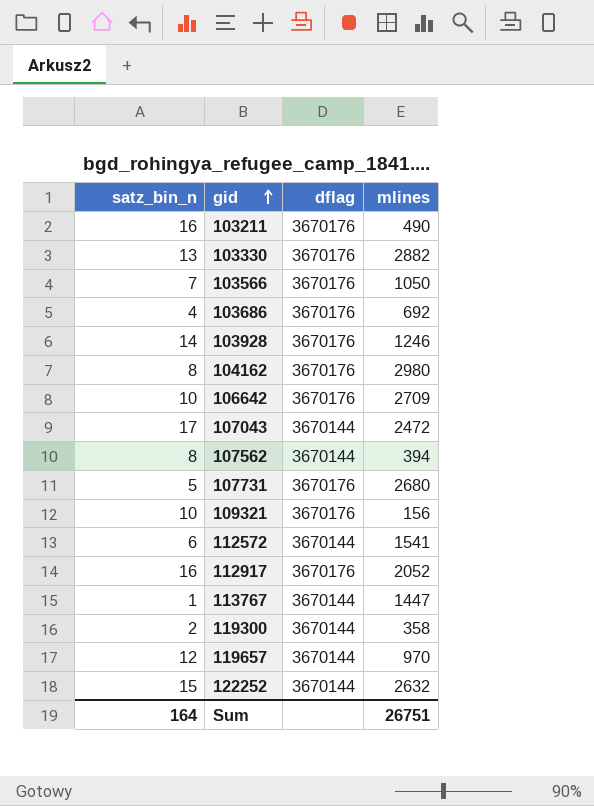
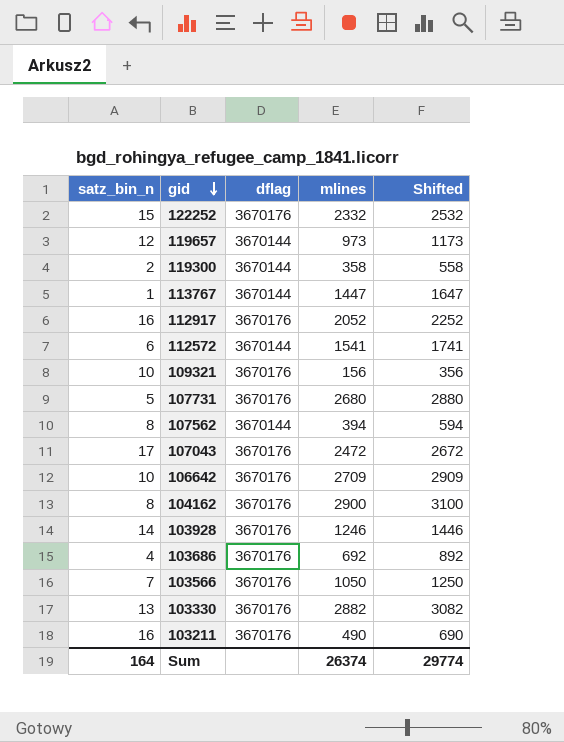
row order: gid ascending -> gid descending
column Shifted | formula: none -> [mlines] + 200
122252 | dflag: 3670144 -> 3670176
122252 | mlines: 2632 -> 2332
119657 | mlines: 970 -> 973
107043 | dflag: 3670144 -> 3670176
104162 | mlines: 2980 -> 2900
Sum | mlines: 26751 -> 26374

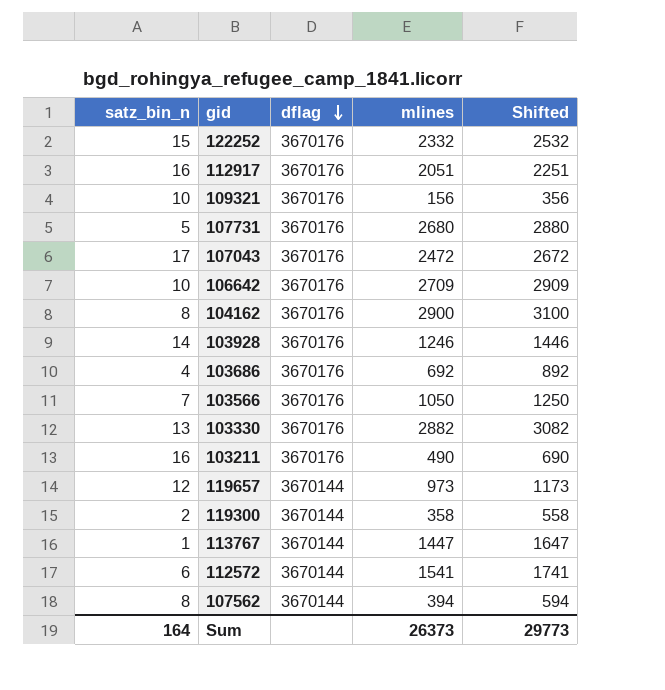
row order: gid descending -> dflag descending
112917 | mlines: 2052 -> 2051
112917 | Shifted: 2252 -> 2251
Sum | mlines: 26374 -> 26373
Sum | Shifted: 29774 -> 29773

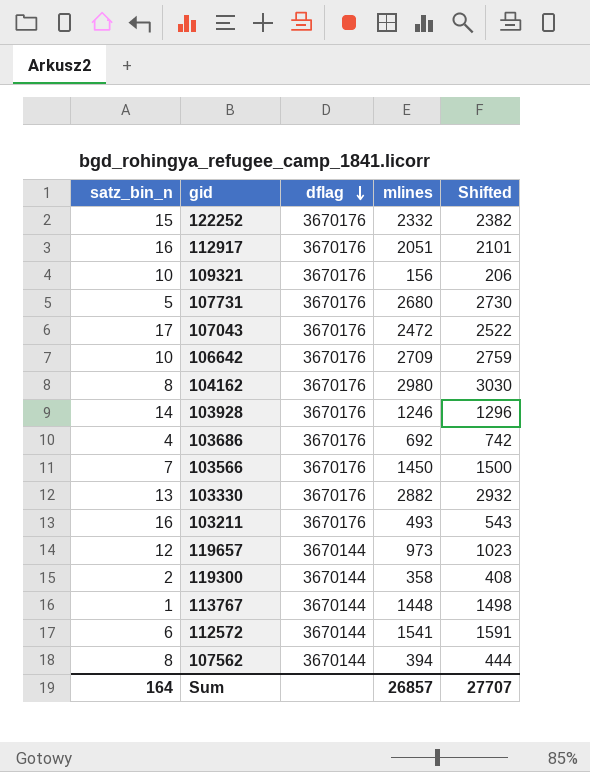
column Shifted | formula: [mlines] + 200 -> [mlines] + 50
104162 | mlines: 2900 -> 2980
103566 | mlines: 1050 -> 1450
103211 | mlines: 490 -> 493
113767 | mlines: 1447 -> 1448
Sum | mlines: 26373 -> 26857
Sum | Shifted: 29773 -> 27707

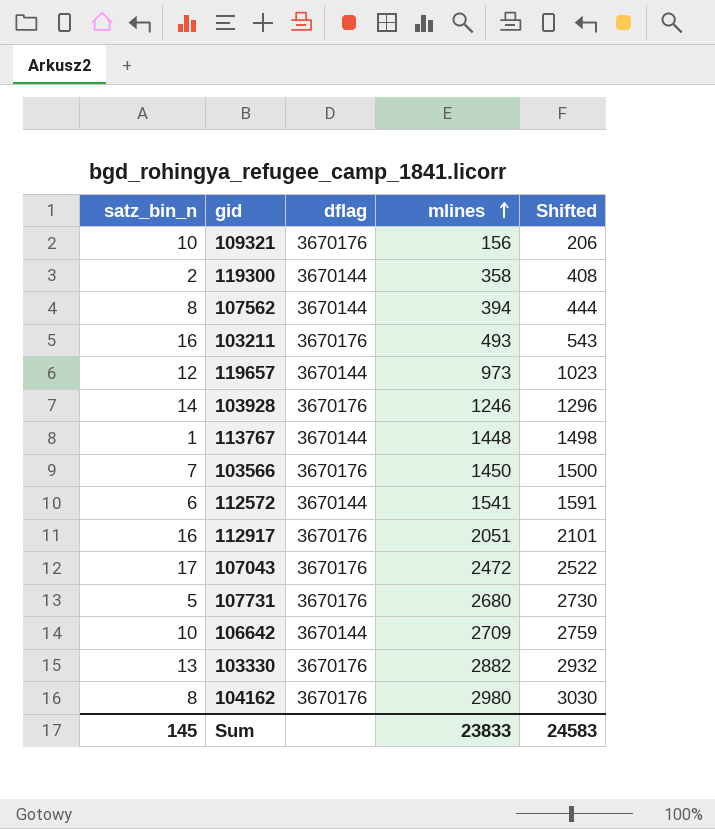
row order: dflag descending -> mlines ascending
row 122252: 15 | 3670176 | 2332 | 2382 -> none
row 103686: 4 | 3670176 | 692 | 742 -> none
106642 | dflag: 3670176 -> 3670144
Sum | satz_bin_n: 164 -> 145
Sum | mlines: 26857 -> 23833
Sum | Shifted: 27707 -> 24583

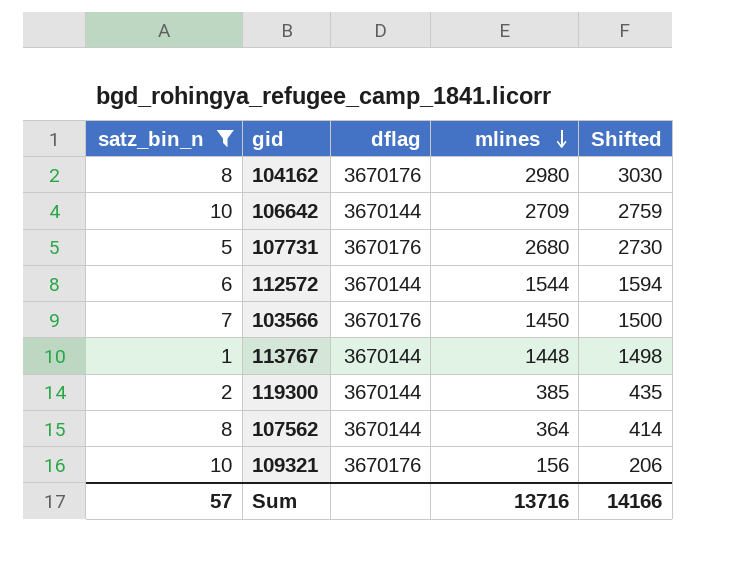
filter: none -> satz_bin_n <= 10
row order: mlines ascending -> mlines descending
112572 | mlines: 1541 -> 1544
112572 | Shifted: 1591 -> 1594
119300 | mlines: 358 -> 385
119300 | Shifted: 408 -> 435
107562 | mlines: 394 -> 364
107562 | Shifted: 444 -> 414
Sum | satz_bin_n: 145 -> 57
Sum | mlines: 23833 -> 13716
Sum | Shifted: 24583 -> 14166

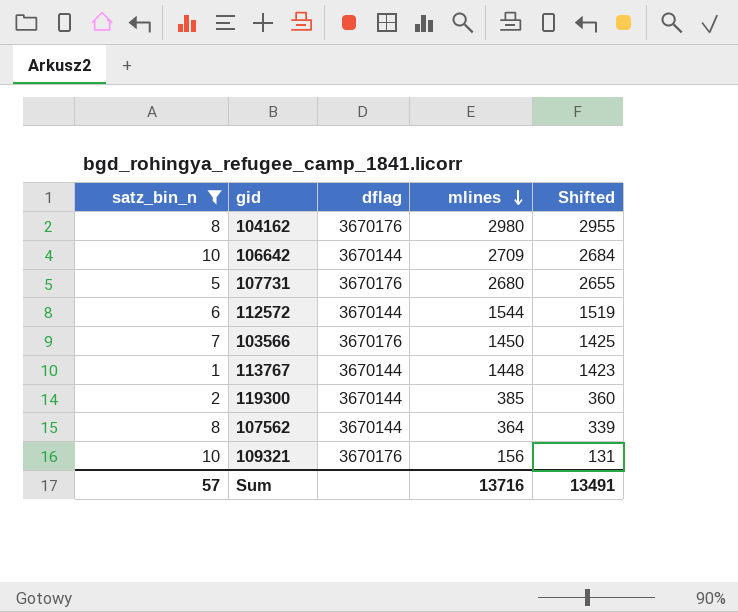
column Shifted | formula: [mlines] + 50 -> [mlines] - 25
Sum | Shifted: 14166 -> 13491

